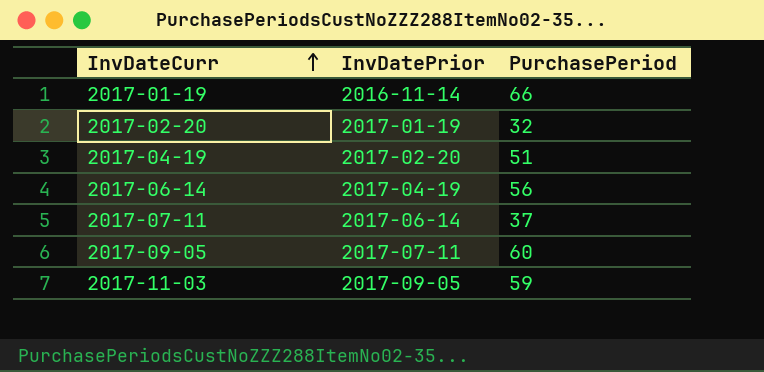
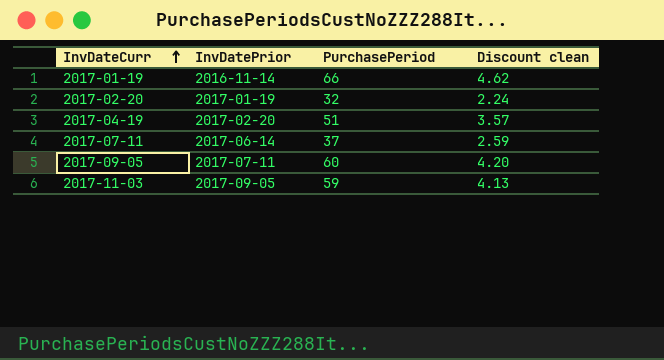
column Discount clean | formula: none -> [PurchasePeriod] * 0.07
row 2017-06-14: 2017-04-19 | 56 -> none

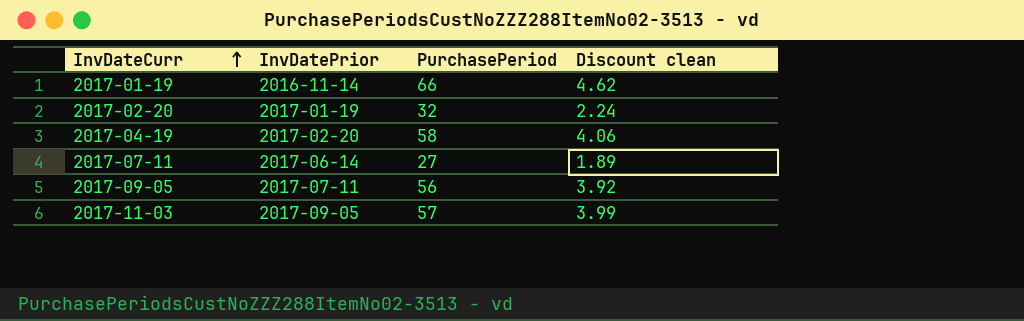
2017-04-19 | PurchasePeriod: 51 -> 58
2017-04-19 | Discount clean: 3.57 -> 4.06
2017-07-11 | PurchasePeriod: 37 -> 27
2017-07-11 | Discount clean: 2.59 -> 1.89
2017-09-05 | PurchasePeriod: 60 -> 56
2017-09-05 | Discount clean: 4.20 -> 3.92
2017-11-03 | PurchasePeriod: 59 -> 57
2017-11-03 | Discount clean: 4.13 -> 3.99

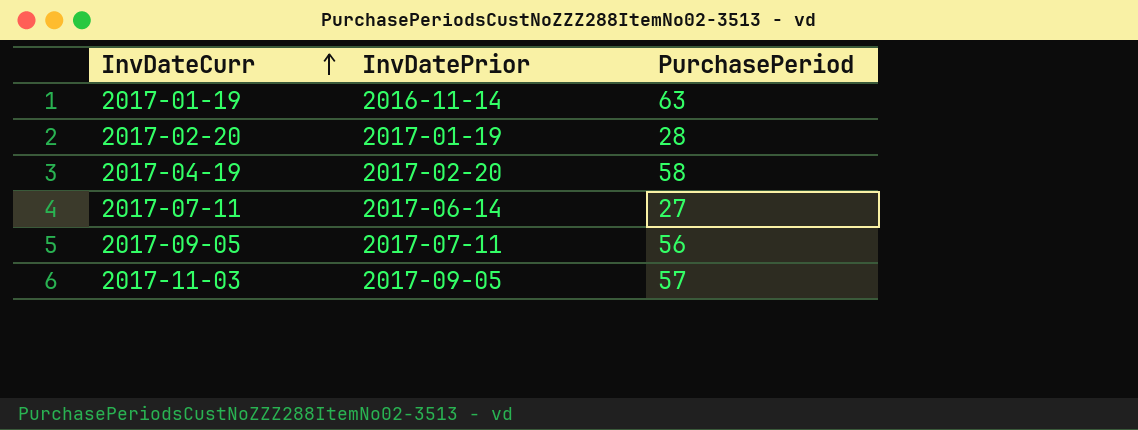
column Discount clean | formula: [PurchasePeriod] * 0.07 -> none
2017-01-19 | PurchasePeriod: 66 -> 63
2017-02-20 | PurchasePeriod: 32 -> 28

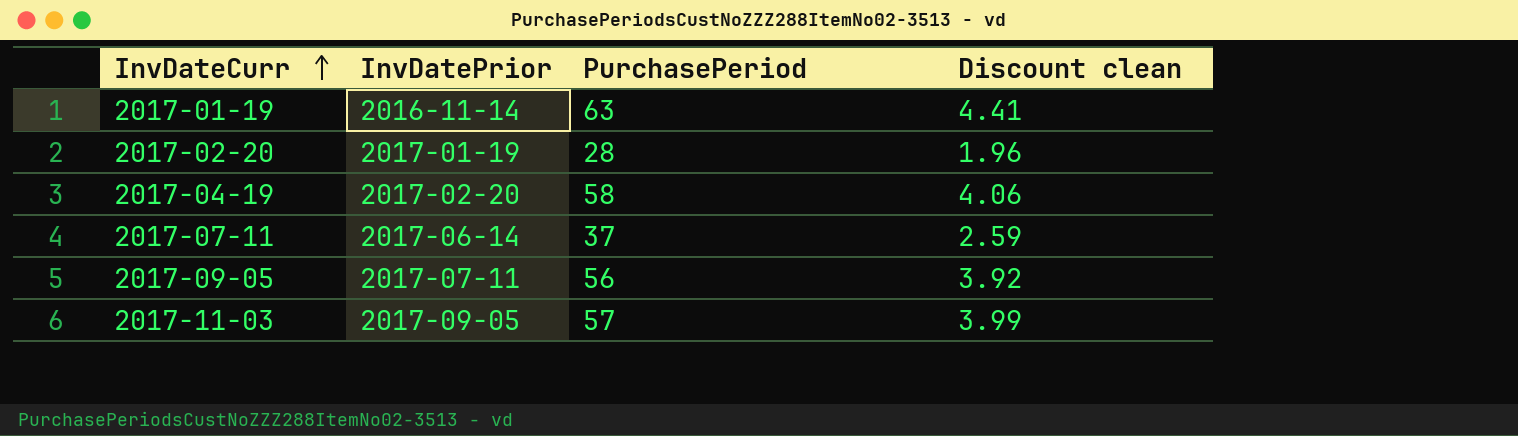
column Discount clean | formula: none -> [PurchasePeriod] * 0.07
2017-07-11 | PurchasePeriod: 27 -> 37

